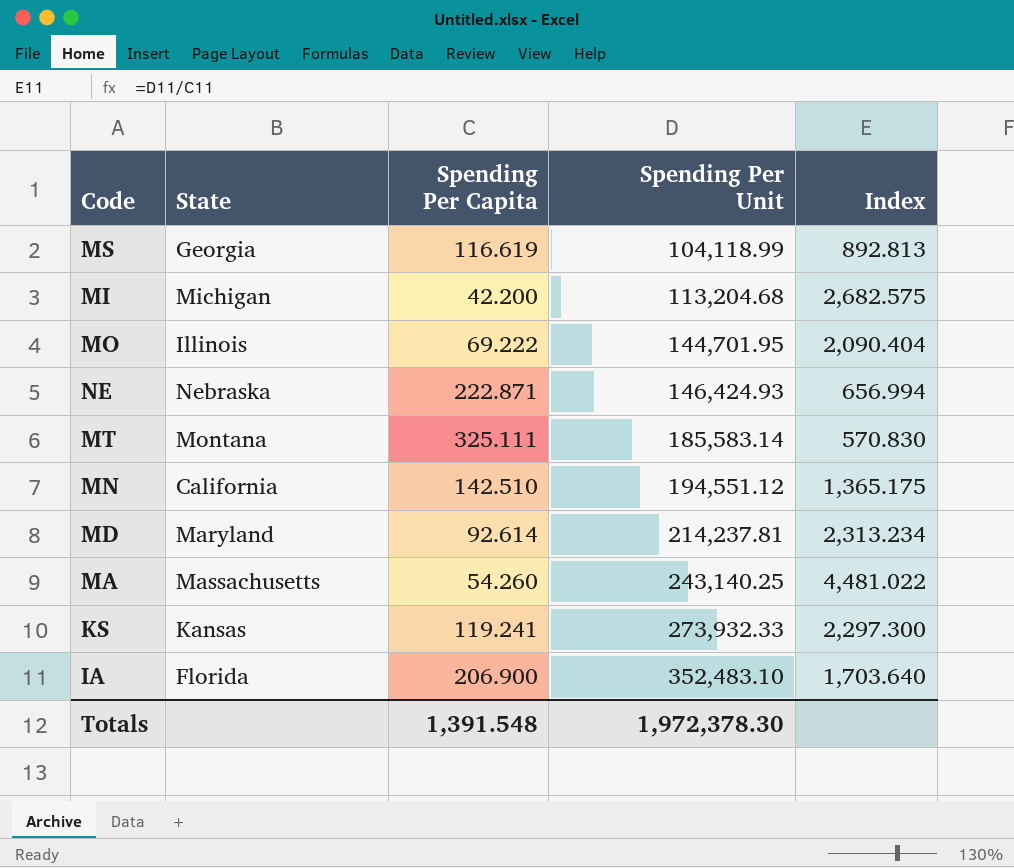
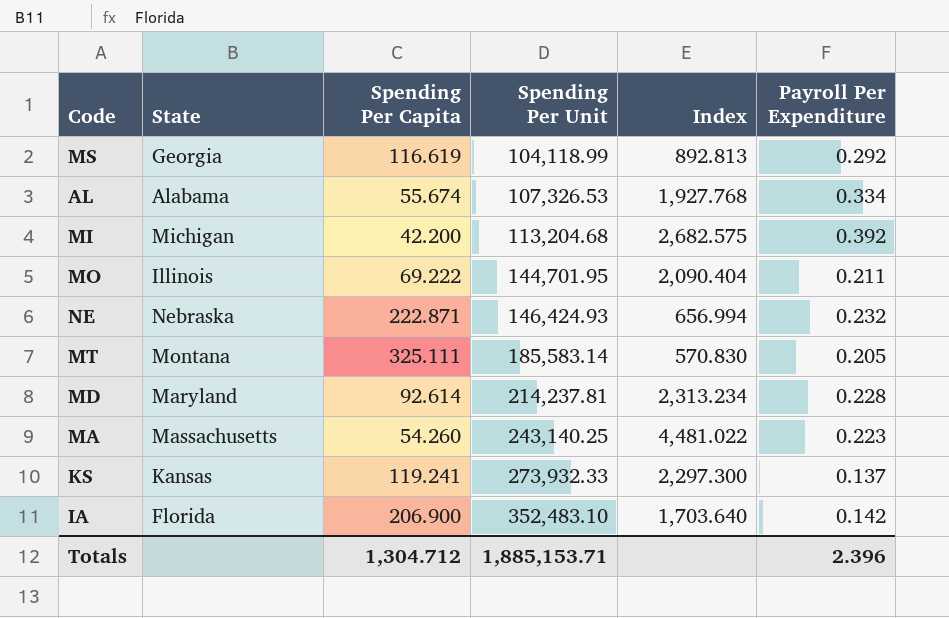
column Payroll Per Expenditure | position: none -> 6
row MN: California | 142.510 | 194,551.12 | 1,365.175 -> none
row AL: none -> Alabama | 55.674 | 107,326.53 | 1,927.768 | 0.334
Totals | Spending Per Capita: 1,391.548 -> 1,304.712
Totals | Spending Per Unit: 1,972,378.30 -> 1,885,153.71

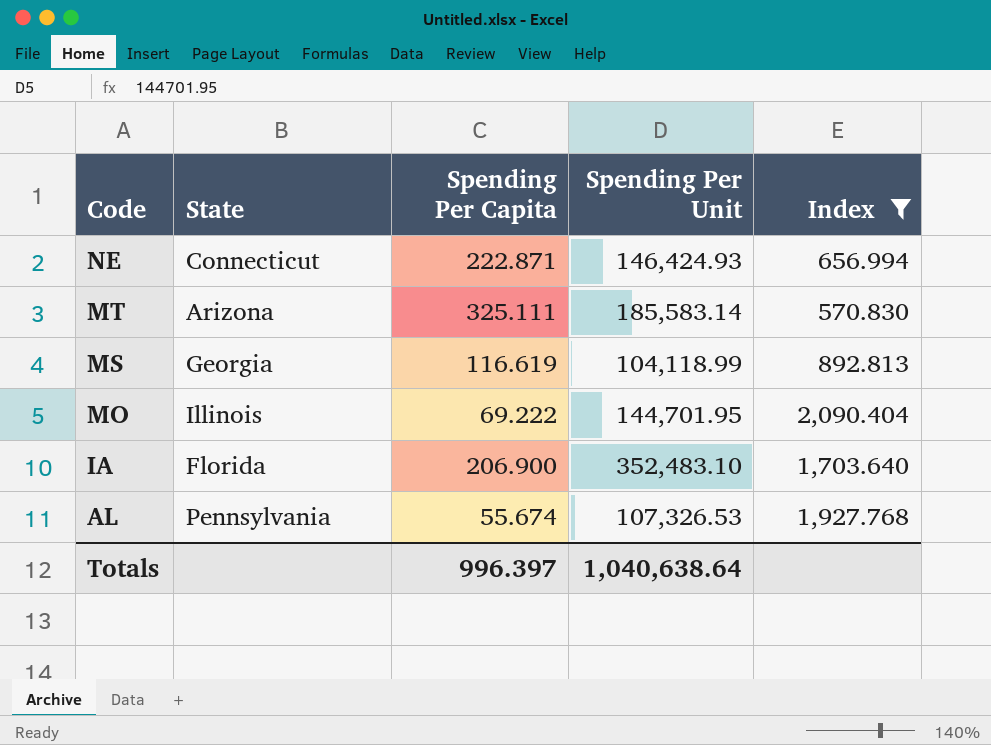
filter: none -> Index <= 2,090.404
row order: Spending Per Unit ascending -> Code descending
column Payroll Per Expenditure | position: 6 -> none
NE | State: Nebraska -> Connecticut
MT | State: Montana -> Arizona
AL | State: Alabama -> Pennsylvania
Totals | Spending Per Capita: 1,304.712 -> 996.397
Totals | Spending Per Unit: 1,885,153.71 -> 1,040,638.64

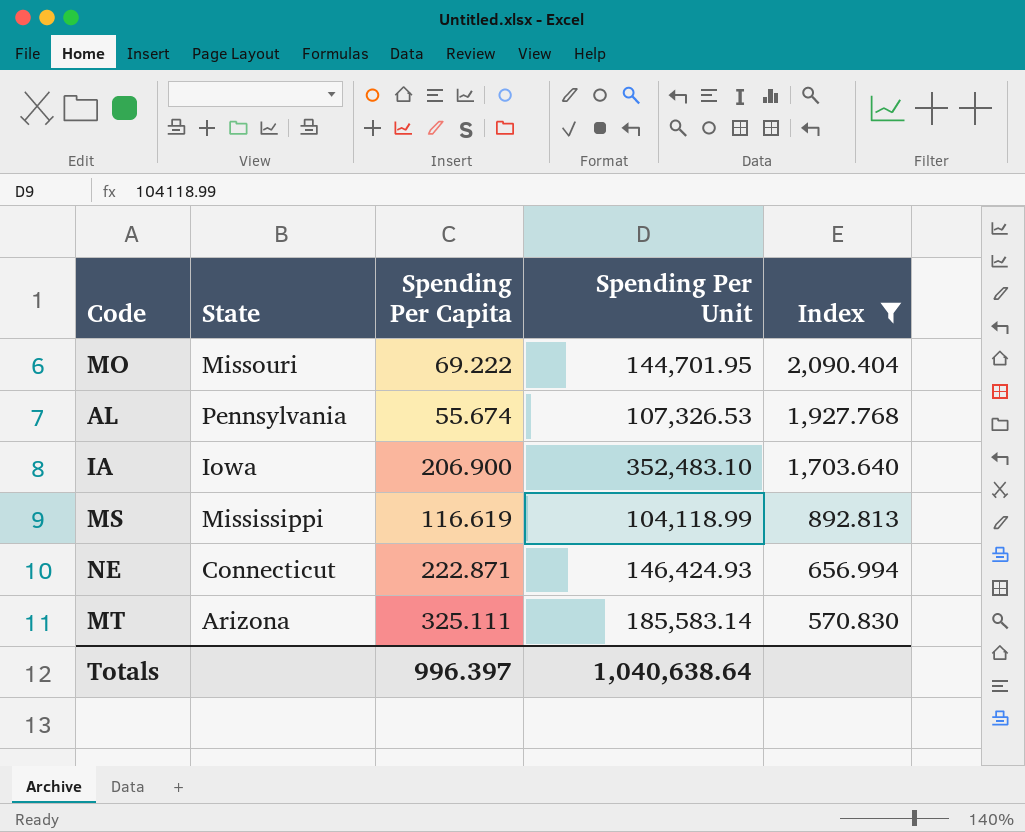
row order: Code descending -> Index descending
MO | State: Illinois -> Missouri
IA | State: Florida -> Iowa
MS | State: Georgia -> Mississippi

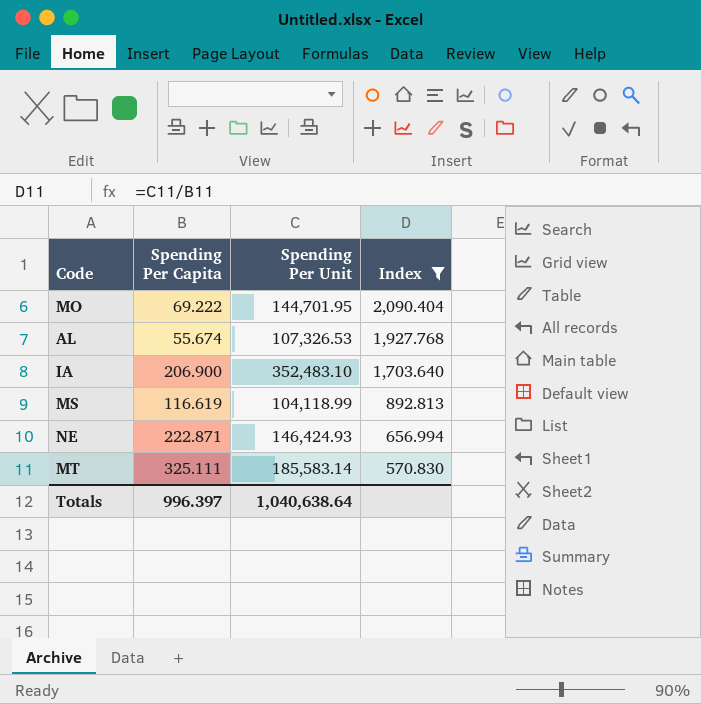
column State | position: 2 -> none

